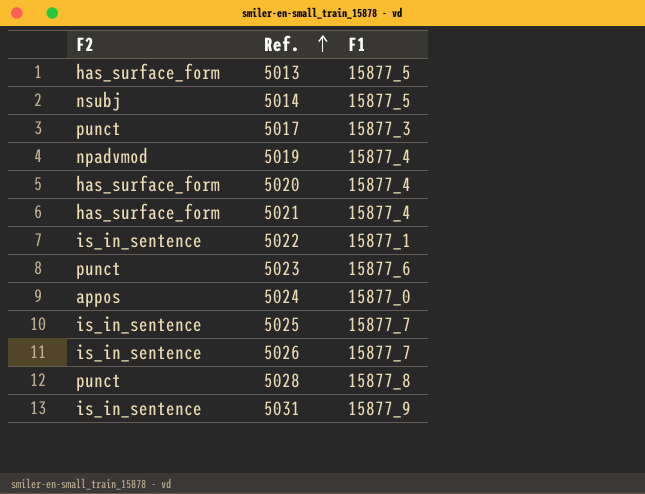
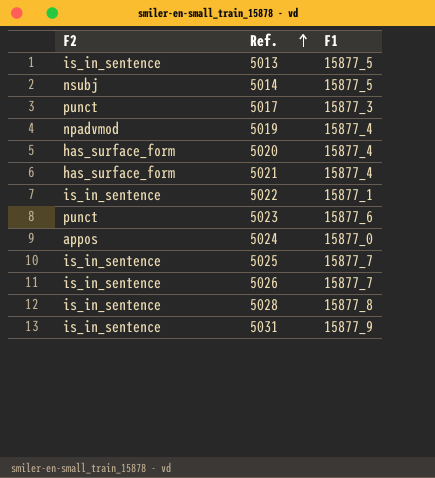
5013 | F2: has_surface_form -> is_in_sentence
5028 | F2: punct -> is_in_sentence

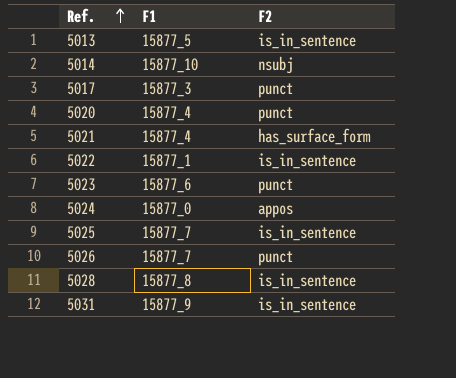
column F2 | position: 1 -> 3
row 5019: npadvmod | 15877_4 -> none
5014 | F1: 15877_5 -> 15877_10
5020 | F2: has_surface_form -> punct
5026 | F2: is_in_sentence -> punct

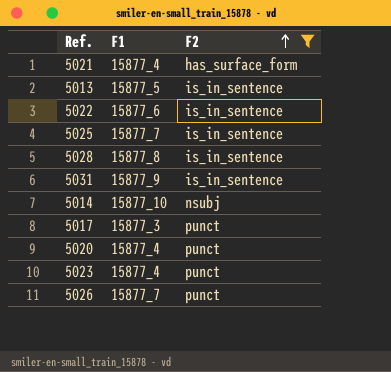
filter: none -> F2 != appos
row order: Ref. ascending -> F2 ascending
5022 | F1: 15877_1 -> 15877_6
5023 | F1: 15877_6 -> 15877_4

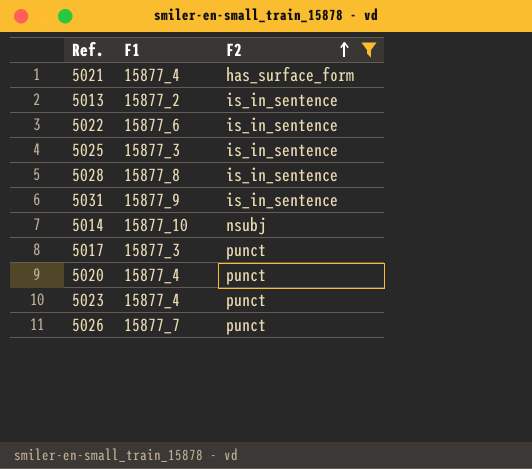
5013 | F1: 15877_5 -> 15877_2
5025 | F1: 15877_7 -> 15877_3

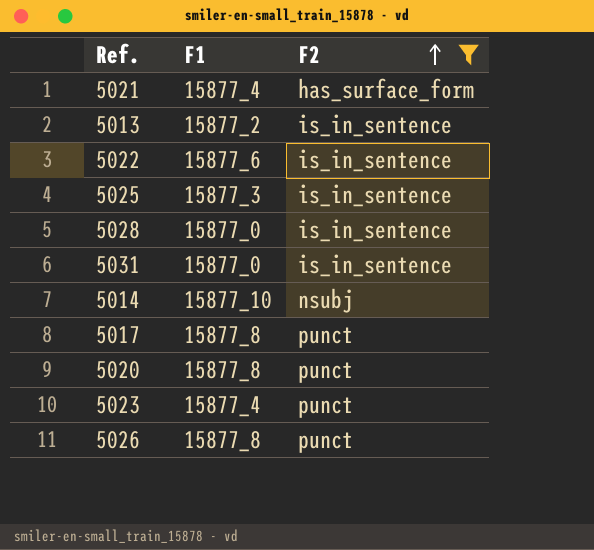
5028 | F1: 15877_8 -> 15877_0
5031 | F1: 15877_9 -> 15877_0
5017 | F1: 15877_3 -> 15877_8
5020 | F1: 15877_4 -> 15877_8
5026 | F1: 15877_7 -> 15877_8

